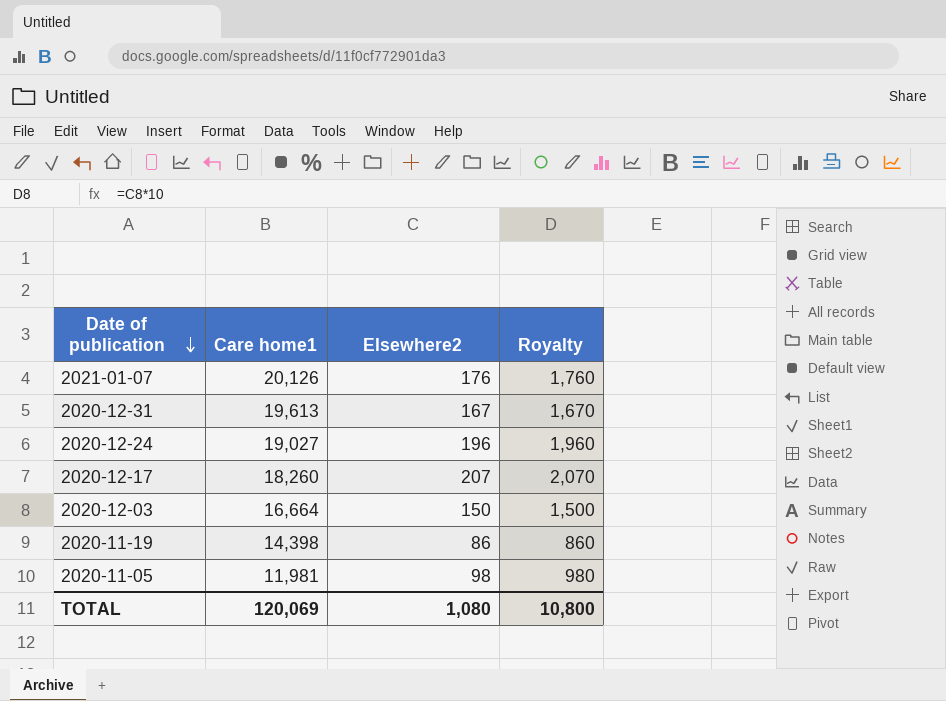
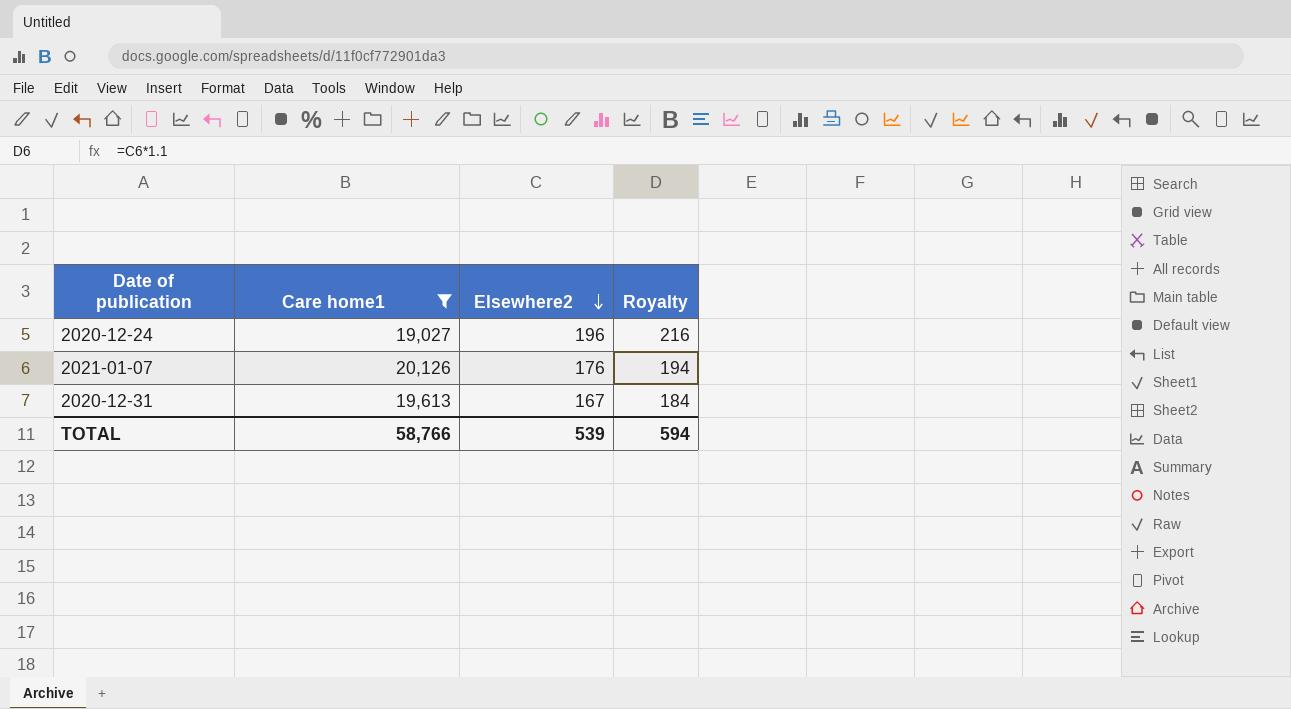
filter: none -> Care home1 >= 19,027
row order: Date of publication descending -> Elsewhere2 descending
column Royalty | formula: [Elsewhere2] * 10 -> [Elsewhere2] * 1.1
TOTAL | Care home1: 120,069 -> 58,766
TOTAL | Elsewhere2: 1,080 -> 539
TOTAL | Royalty: 10,800 -> 594

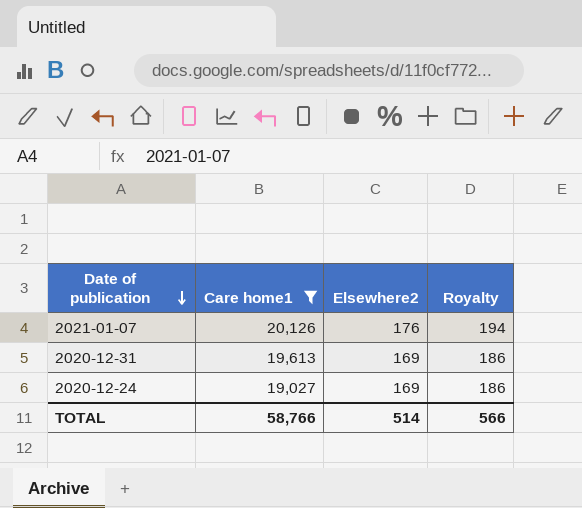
row order: Elsewhere2 descending -> Date of publication descending
2020-12-31 | Elsewhere2: 167 -> 169
2020-12-31 | Royalty: 184 -> 186
2020-12-24 | Elsewhere2: 196 -> 169
2020-12-24 | Royalty: 216 -> 186
TOTAL | Elsewhere2: 539 -> 514
TOTAL | Royalty: 594 -> 566

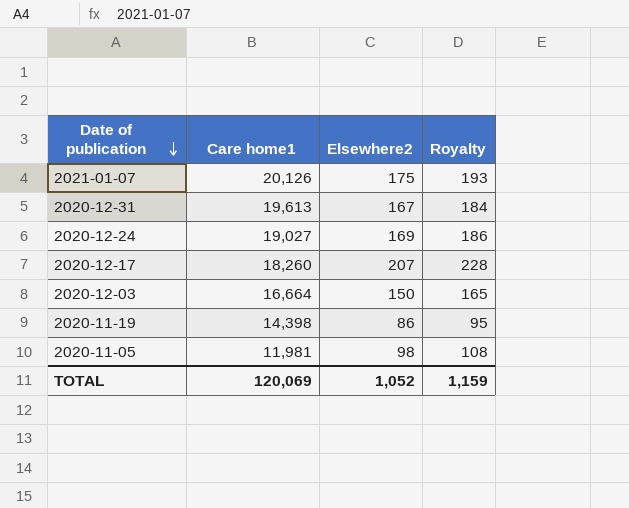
filter: Care home1 >= 19,027 -> none
2021-01-07 | Elsewhere2: 176 -> 175
2021-01-07 | Royalty: 194 -> 193
2020-12-31 | Elsewhere2: 169 -> 167
2020-12-31 | Royalty: 186 -> 184
TOTAL | Care home1: 58,766 -> 120,069
TOTAL | Elsewhere2: 514 -> 1,052
TOTAL | Royalty: 566 -> 1,159

